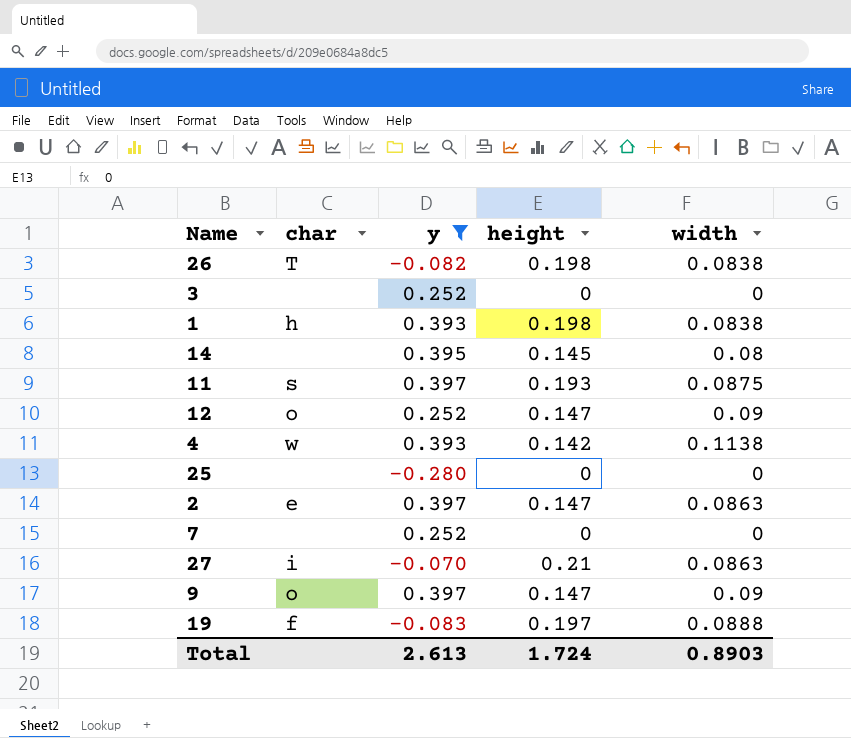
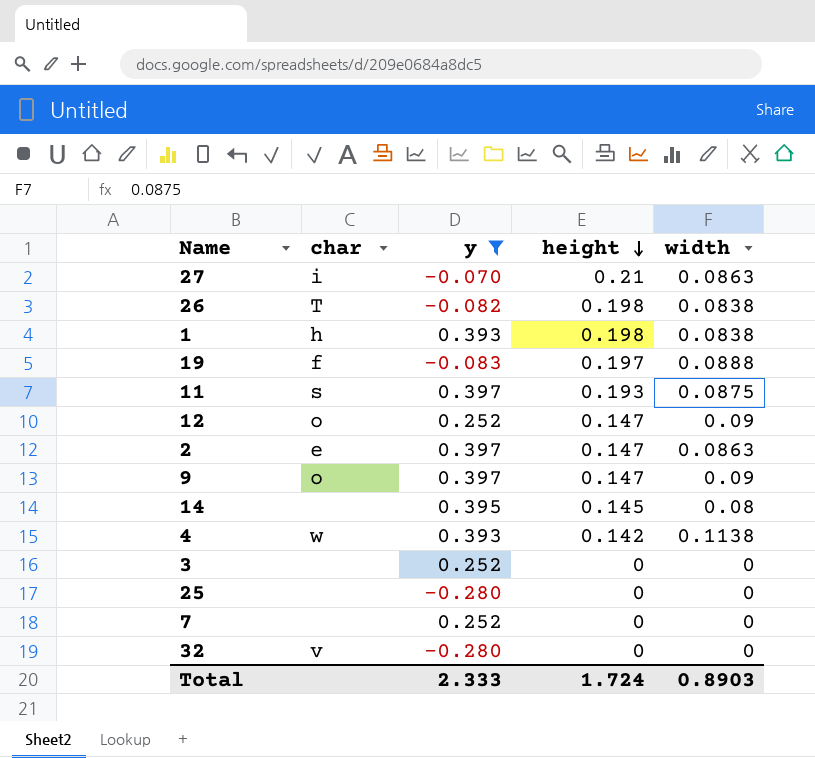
row order: none -> height descending
row 32: none -> v | -0.280 | 0 | 0
Total | y: 2.613 -> 2.333

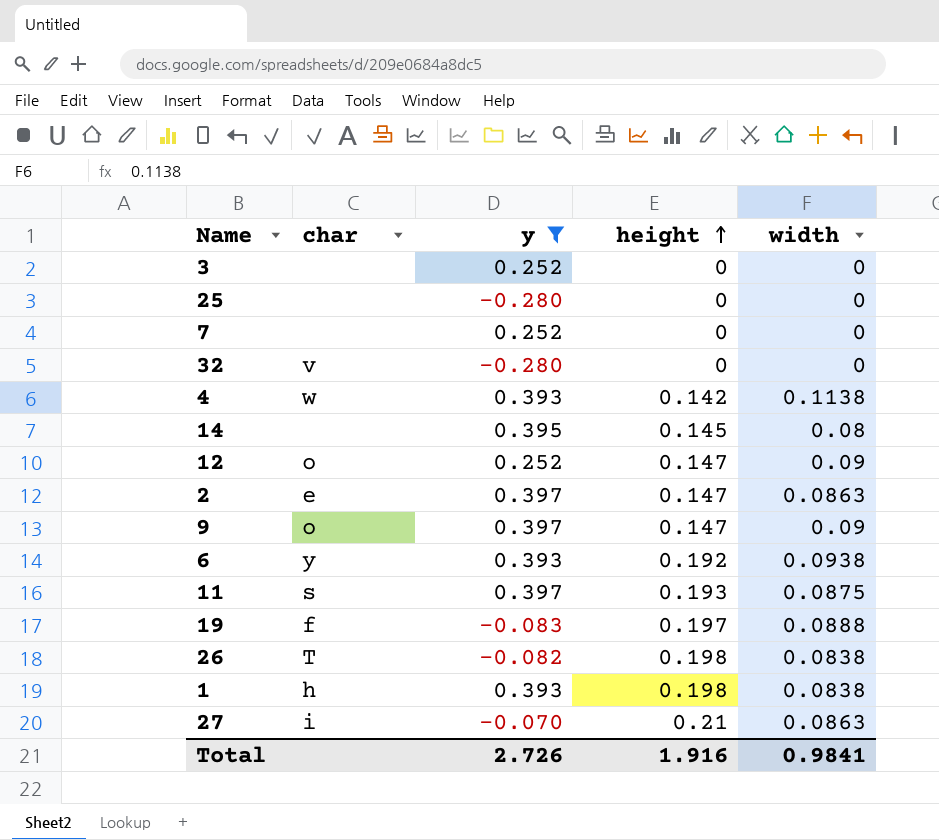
row order: height descending -> height ascending
row 6: none -> y | 0.393 | 0.192 | 0.0938
Total | y: 2.333 -> 2.726
Total | height: 1.724 -> 1.916
Total | width: 0.8903 -> 0.9841

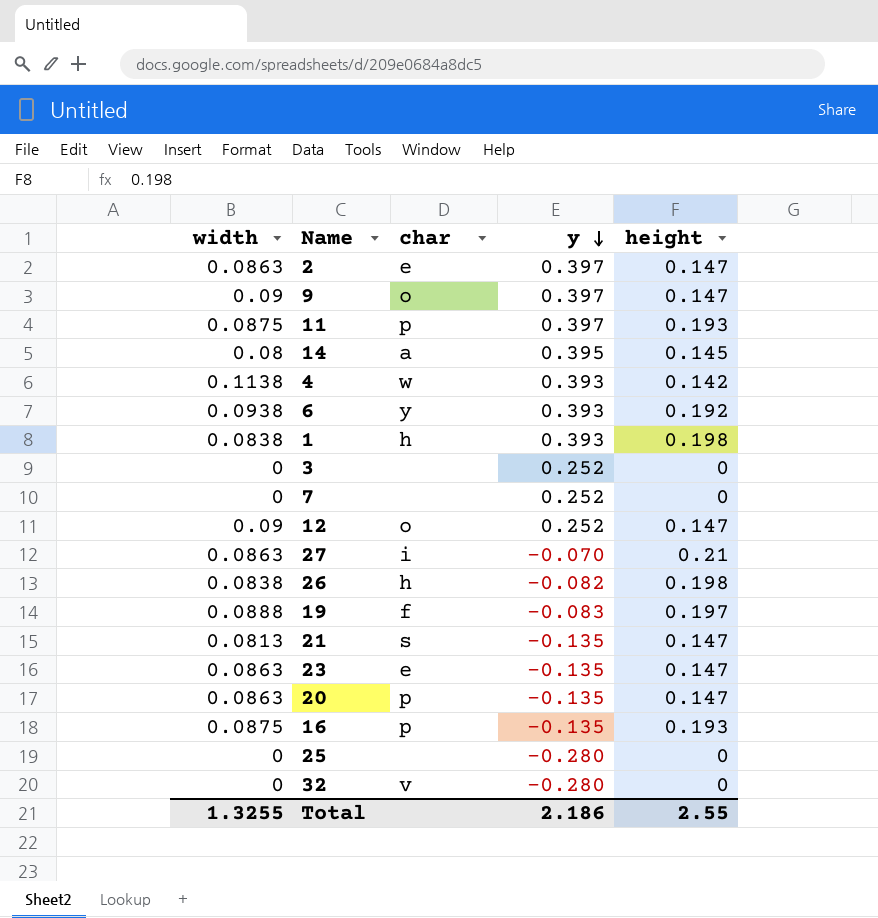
filter: y != -0.135 -> none
row order: height ascending -> y descending
column width | position: 5 -> 1
11 | char: s -> p
14 | char: none -> a
26 | char: T -> h
Total | width: 0.9841 -> 1.3255
Total | y: 2.726 -> 2.186
Total | height: 1.916 -> 2.55

